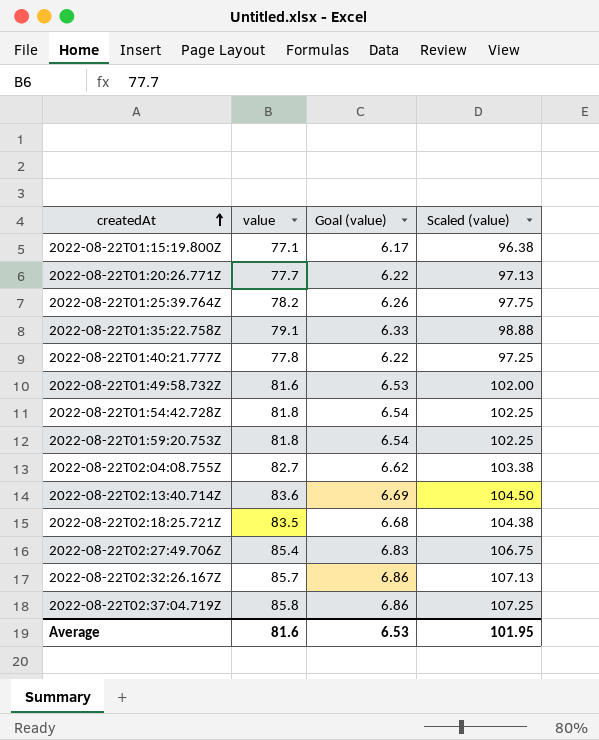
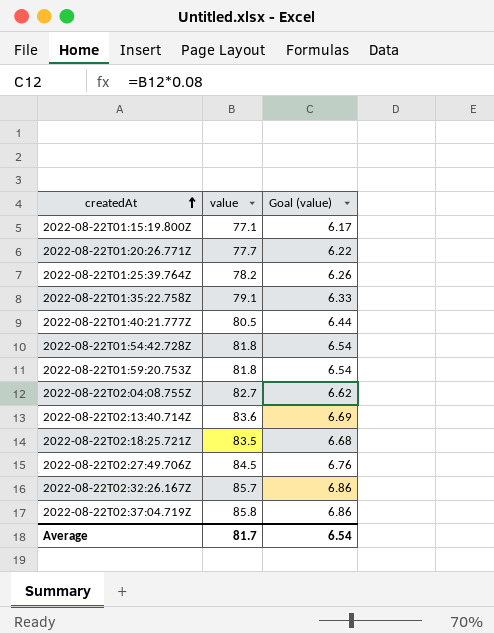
column Scaled (value) | formula: [value] * 1.25 -> none
row 2022-08-22T01:49:58.732Z: 81.6 | 6.53 | 102.00 -> none
2022-08-22T01:40:21.777Z | value: 77.8 -> 80.5
2022-08-22T01:40:21.777Z | Goal (value): 6.22 -> 6.44
2022-08-22T02:27:49.706Z | value: 85.4 -> 84.5
2022-08-22T02:27:49.706Z | Goal (value): 6.83 -> 6.76
Average | value: 81.6 -> 81.7
Average | Goal (value): 6.53 -> 6.54

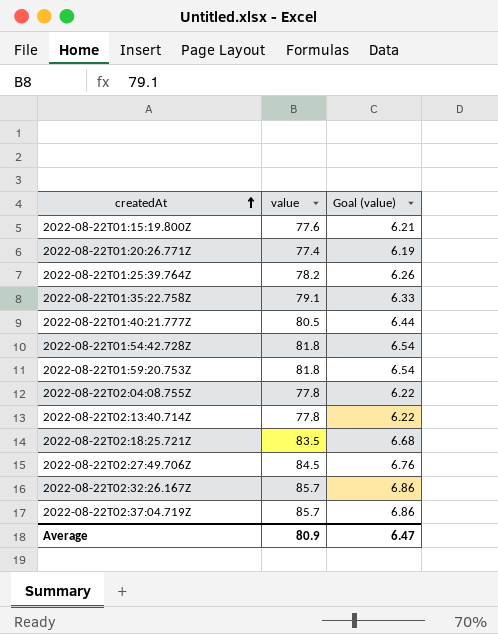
2022-08-22T01:15:19.800Z | value: 77.1 -> 77.6
2022-08-22T01:15:19.800Z | Goal (value): 6.17 -> 6.21
2022-08-22T01:20:26.771Z | value: 77.7 -> 77.4
2022-08-22T01:20:26.771Z | Goal (value): 6.22 -> 6.19
2022-08-22T02:04:08.755Z | value: 82.7 -> 77.8
2022-08-22T02:04:08.755Z | Goal (value): 6.62 -> 6.22
2022-08-22T02:13:40.714Z | value: 83.6 -> 77.8
2022-08-22T02:13:40.714Z | Goal (value): 6.69 -> 6.22
2022-08-22T02:37:04.719Z | value: 85.8 -> 85.7
Average | value: 81.7 -> 80.9
Average | Goal (value): 6.54 -> 6.47

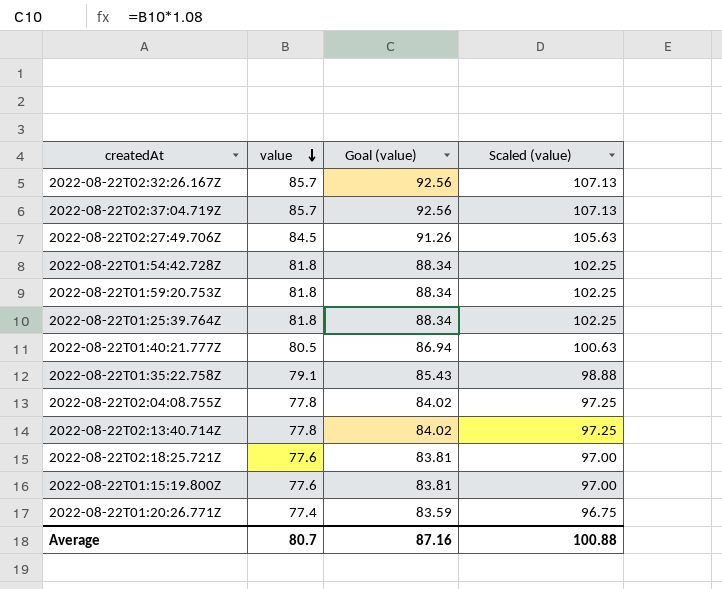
row order: createdAt ascending -> value descending
column Goal (value) | formula: [value] * 0.08 -> [value] * 1.08
column Scaled (value) | formula: none -> [value] * 1.25
2022-08-22T01:25:39.764Z | value: 78.2 -> 81.8
2022-08-22T02:18:25.721Z | value: 83.5 -> 77.6
Average | value: 80.9 -> 80.7
Average | Goal (value): 6.47 -> 87.16

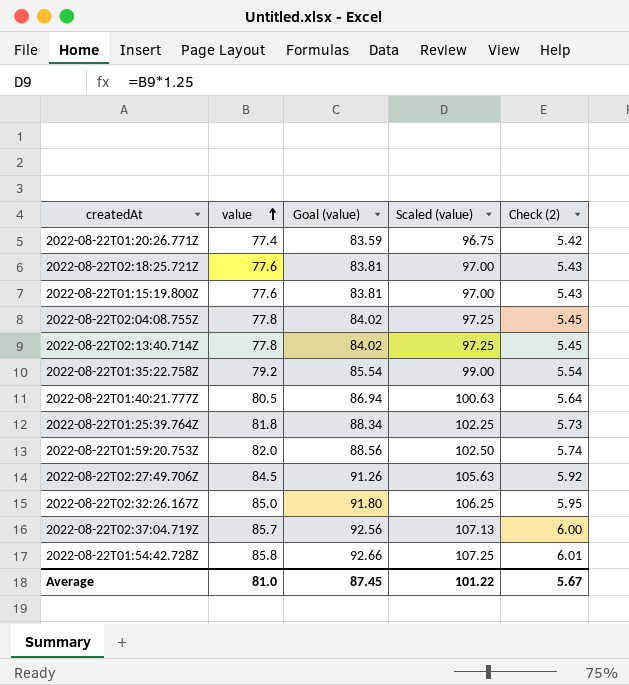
row order: value descending -> value ascending
column Check (2) | formula: none -> [value] * 0.07
2022-08-22T01:35:22.758Z | value: 79.1 -> 79.2
2022-08-22T01:35:22.758Z | Goal (value): 85.43 -> 85.54
2022-08-22T01:35:22.758Z | Scaled (value): 98.88 -> 99.00
2022-08-22T01:59:20.753Z | value: 81.8 -> 82.0
2022-08-22T01:59:20.753Z | Goal (value): 88.34 -> 88.56
2022-08-22T01:59:20.753Z | Scaled (value): 102.25 -> 102.50
2022-08-22T02:32:26.167Z | value: 85.7 -> 85.0
2022-08-22T02:32:26.167Z | Goal (value): 92.56 -> 91.80
2022-08-22T02:32:26.167Z | Scaled (value): 107.13 -> 106.25
2022-08-22T01:54:42.728Z | value: 81.8 -> 85.8
2022-08-22T01:54:42.728Z | Goal (value): 88.34 -> 92.66
2022-08-22T01:54:42.728Z | Scaled (value): 102.25 -> 107.25
Average | value: 80.7 -> 81.0
Average | Goal (value): 87.16 -> 87.45
Average | Scaled (value): 100.88 -> 101.22

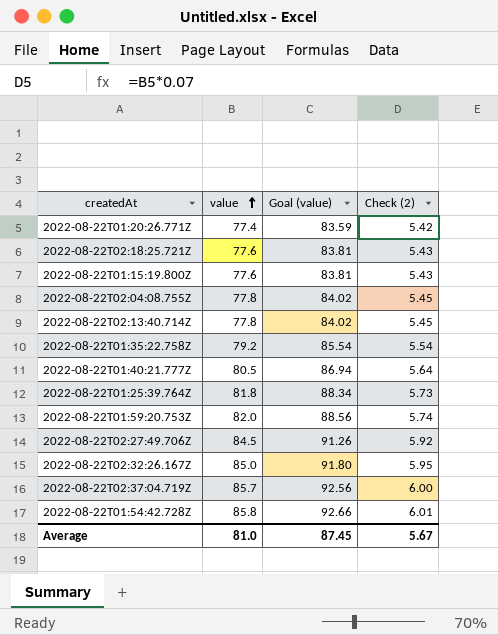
column Scaled (value) | formula: [value] * 1.25 -> none

